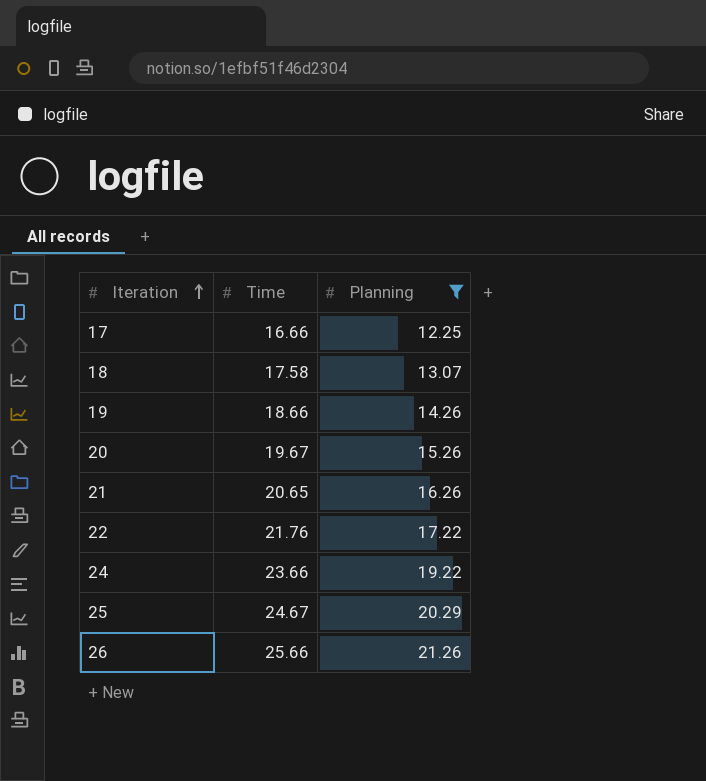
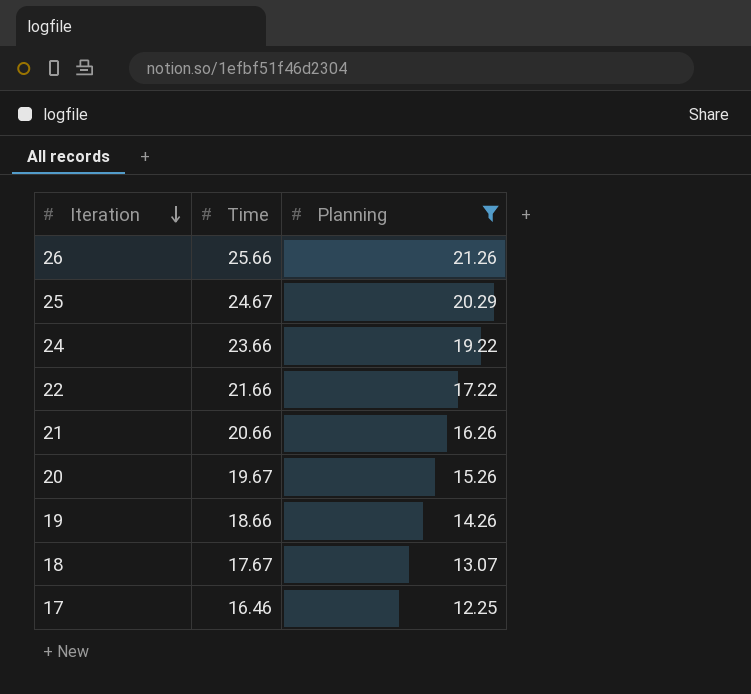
row order: Iteration ascending -> Iteration descending
22 | Time: 21.76 -> 21.66
21 | Time: 20.65 -> 20.66
18 | Time: 17.58 -> 17.67
17 | Time: 16.66 -> 16.46

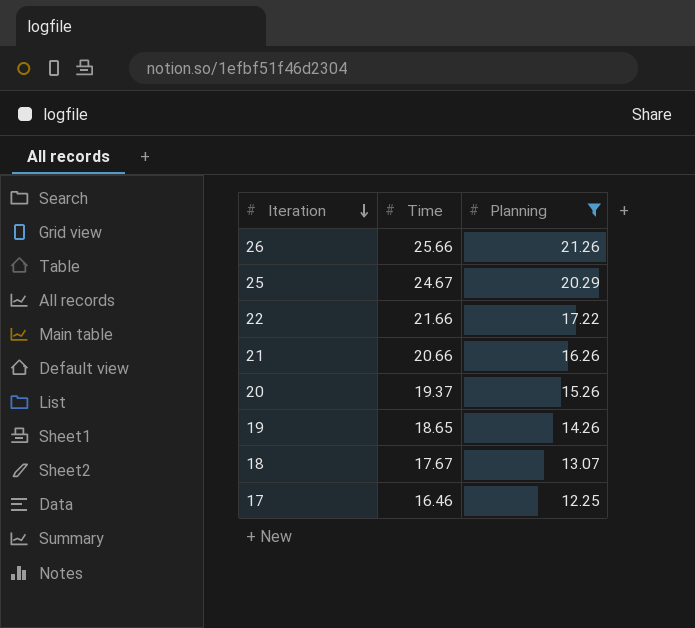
row 24: 23.66 | 19.22 -> none
20 | Time: 19.67 -> 19.37
19 | Time: 18.66 -> 18.65

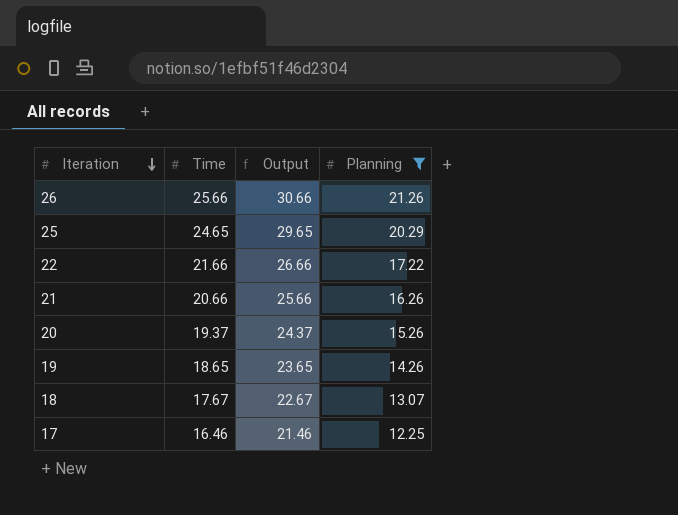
column Output | formula: none -> [Time] + 5
25 | Time: 24.67 -> 24.65

